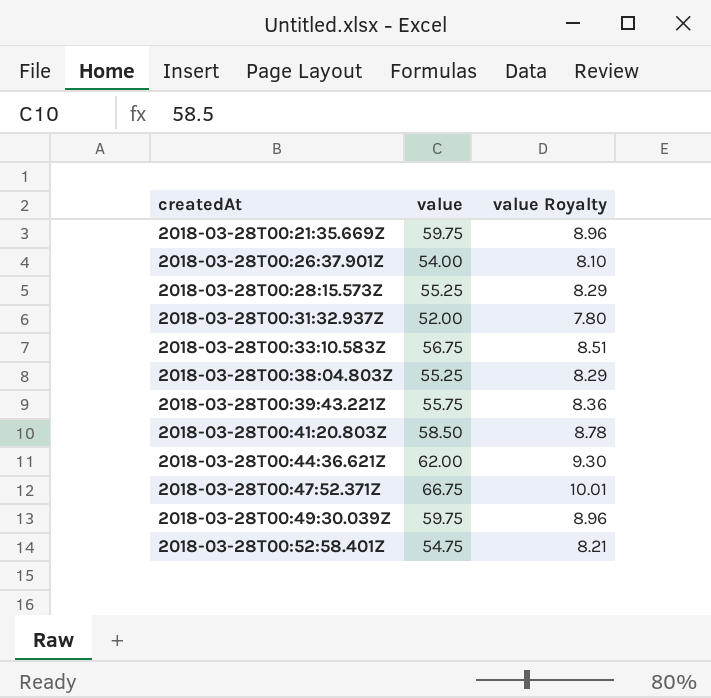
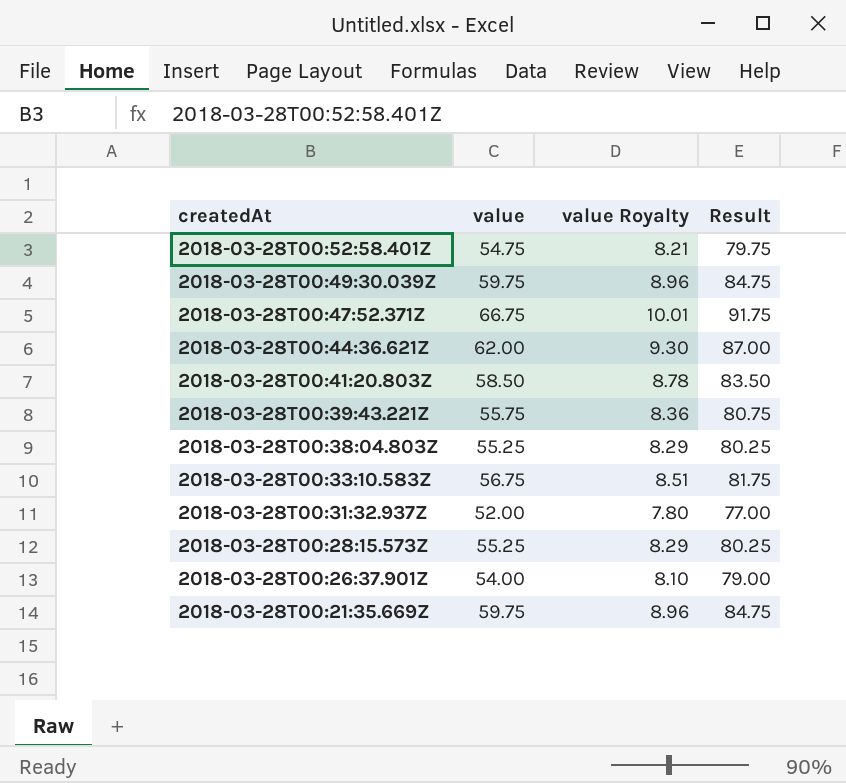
row order: createdAt ascending -> createdAt descending
column Result | formula: none -> [value] + 25

